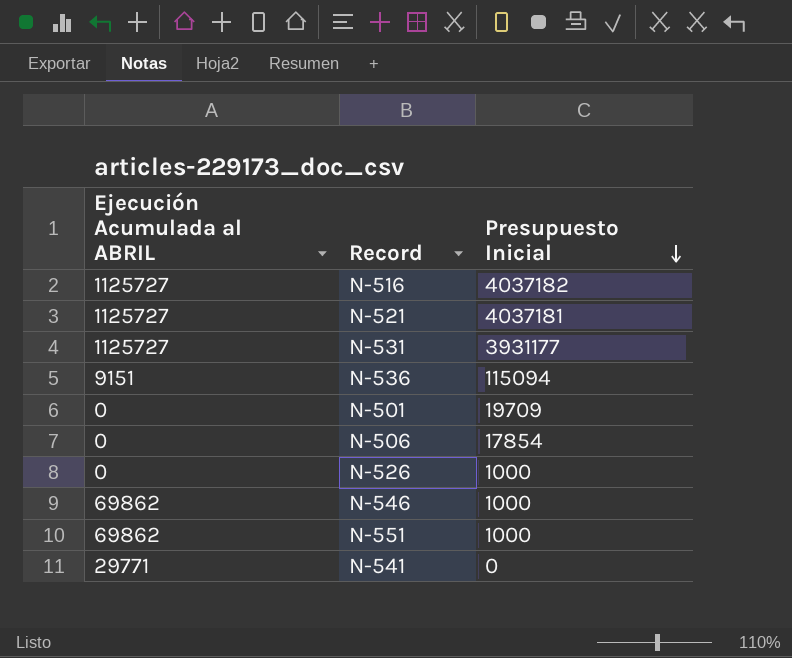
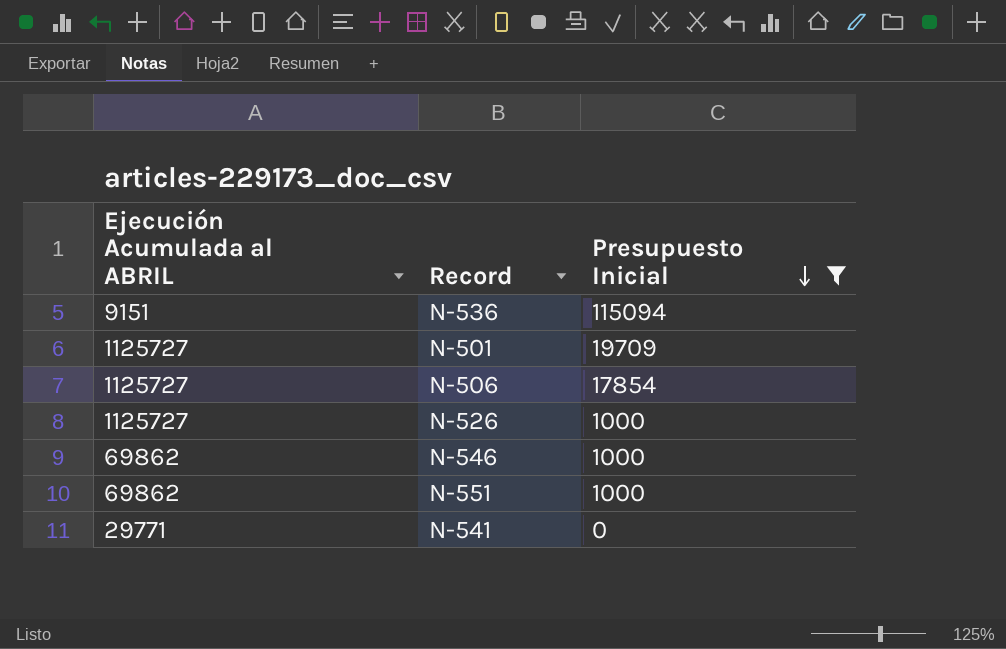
filter: none -> Presupuesto Inicial <= 115094
N-501 | Ejecución Acumulada al ABRIL: 0 -> 1125727
N-506 | Ejecución Acumulada al ABRIL: 0 -> 1125727
N-526 | Ejecución Acumulada al ABRIL: 0 -> 1125727

